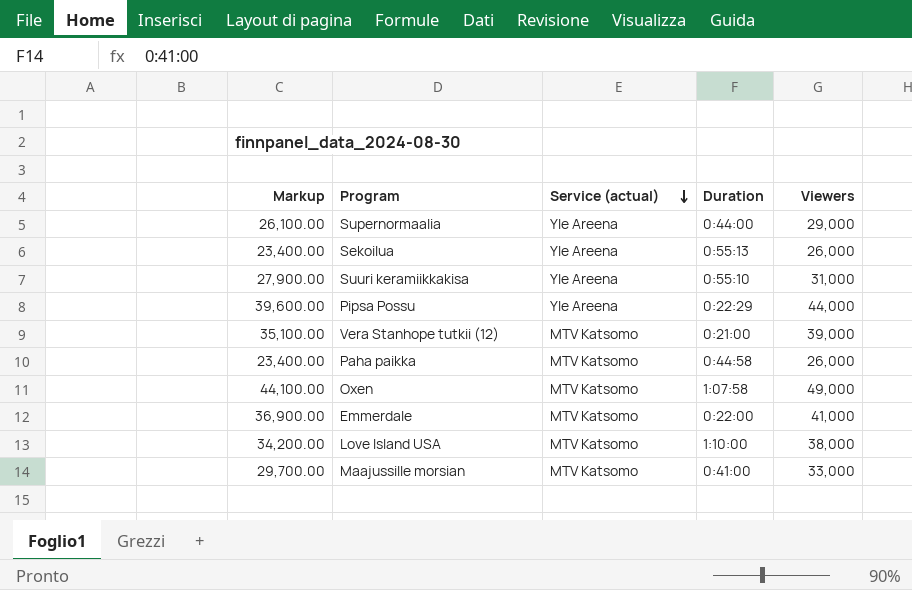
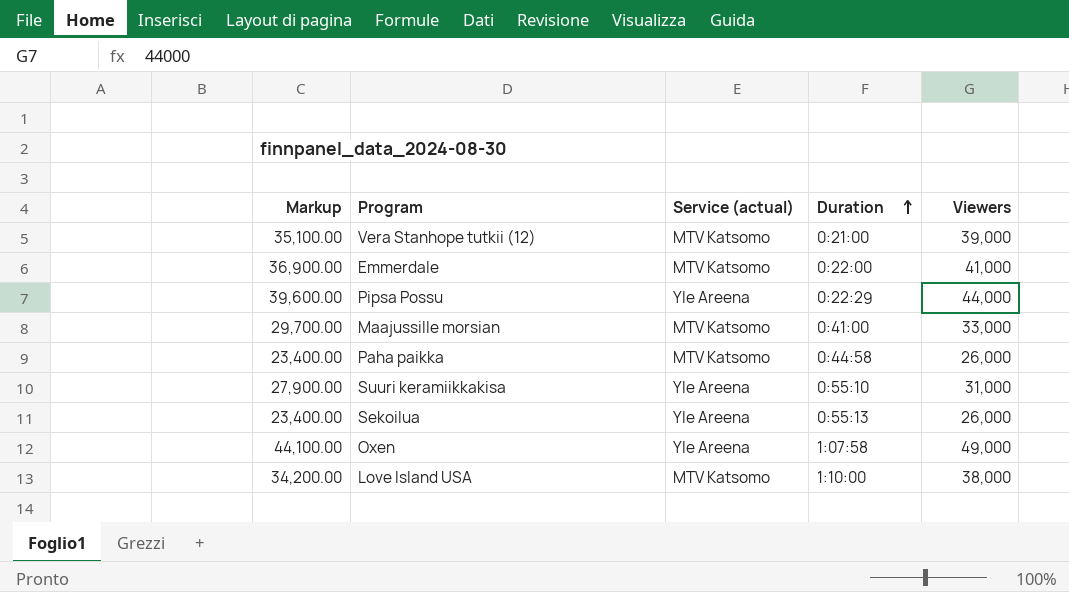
row order: Service (actual) descending -> Duration ascending
row Supernormaalia: 26,100.00 | Yle Areena | 0:44:00 | 29,000 -> none
Oxen | Service (actual): MTV Katsomo -> Yle Areena

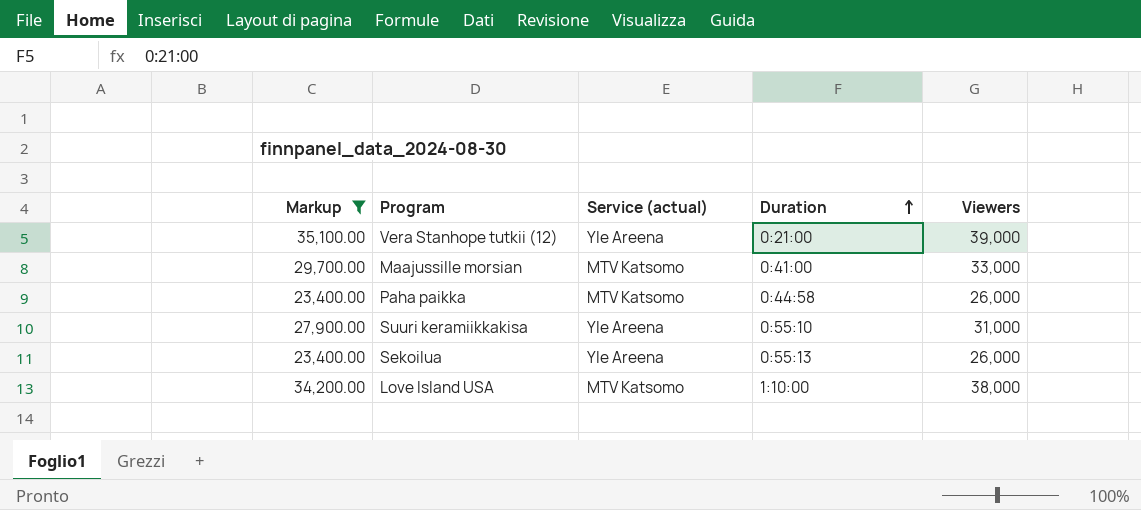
filter: none -> Markup <= 35,100.00
Vera Stanhope tutkii (12) | Service (actual): MTV Katsomo -> Yle Areena

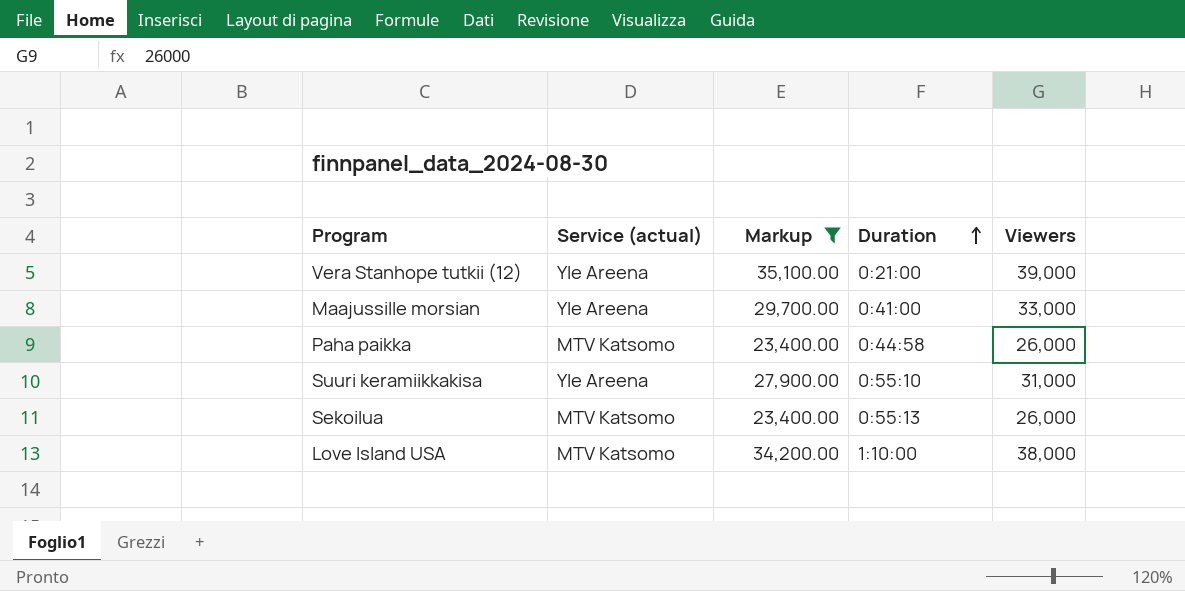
column Markup | position: 1 -> 3
Maajussille morsian | Service (actual): MTV Katsomo -> Yle Areena
Sekoilua | Service (actual): Yle Areena -> MTV Katsomo

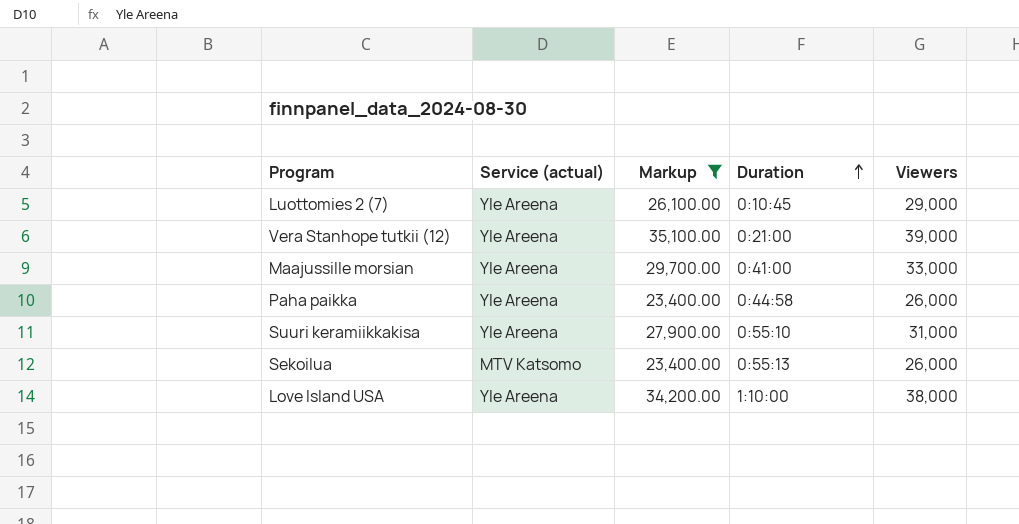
row Luottomies 2 (7): none -> Yle Areena | 26,100.00 | 0:10:45 | 29,000
Paha paikka | Service (actual): MTV Katsomo -> Yle Areena
Love Island USA | Service (actual): MTV Katsomo -> Yle Areena

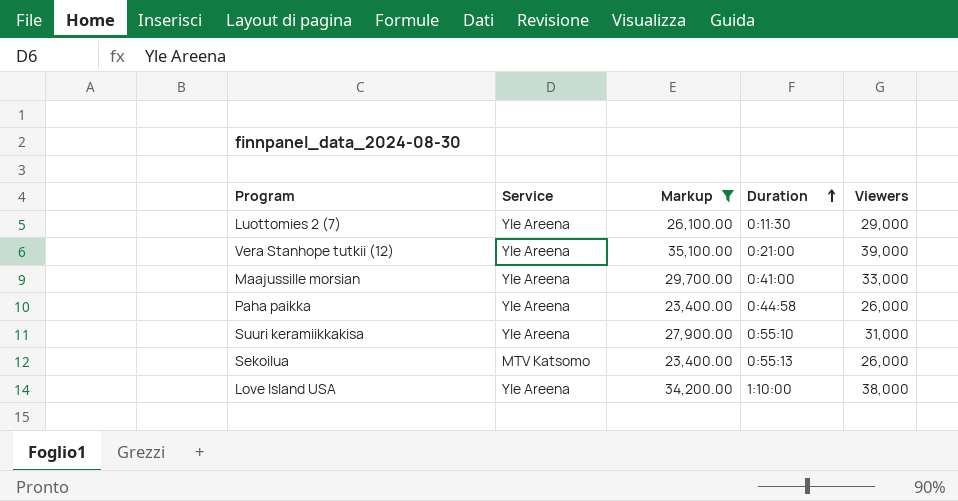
column name: Service (actual) -> Service
Luottomies 2 (7) | Duration: 0:10:45 -> 0:11:30

